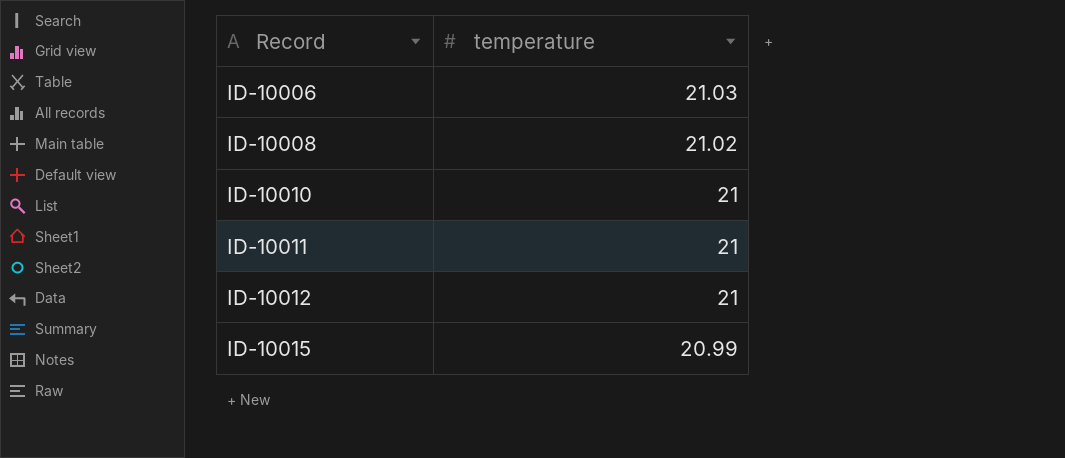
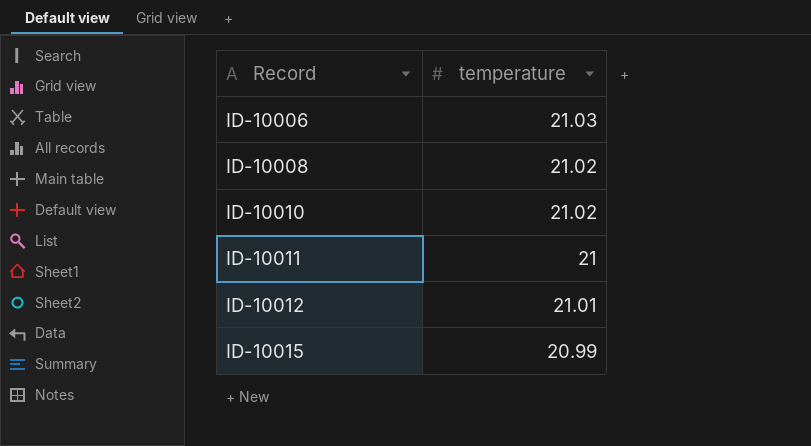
ID-10010 | temperature: 21 -> 21.02
ID-10012 | temperature: 21 -> 21.01

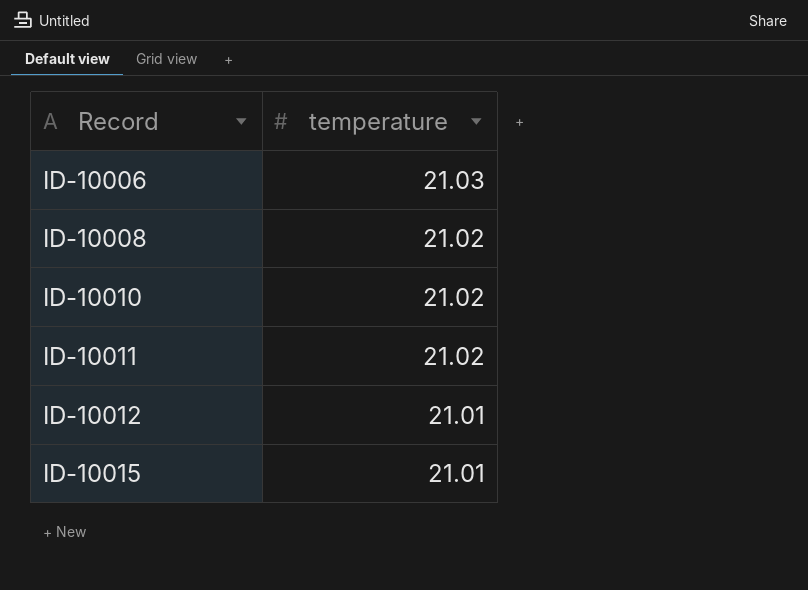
ID-10011 | temperature: 21 -> 21.02
ID-10015 | temperature: 20.99 -> 21.01

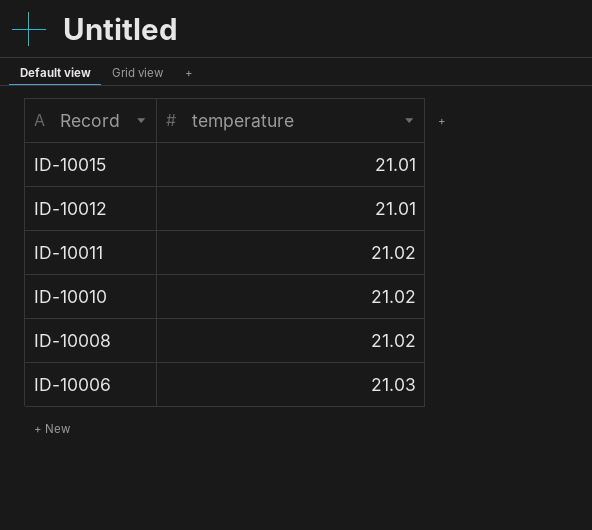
row order: Record ascending -> Record descending

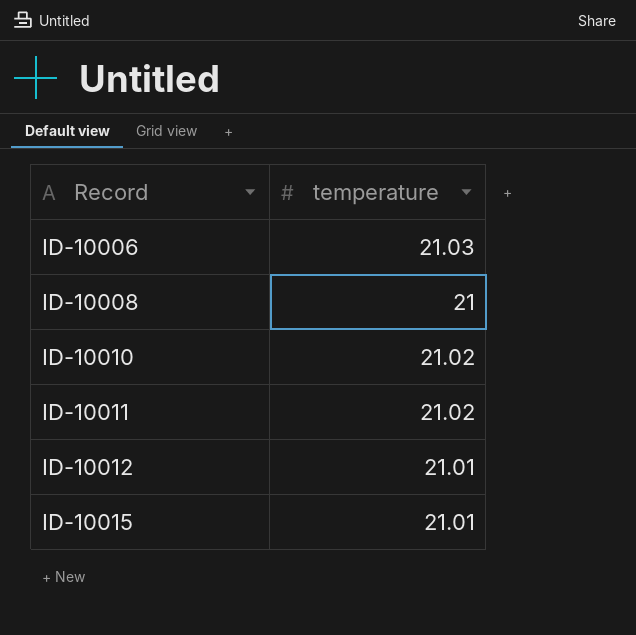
row order: Record descending -> Record ascending
ID-10008 | temperature: 21.02 -> 21

